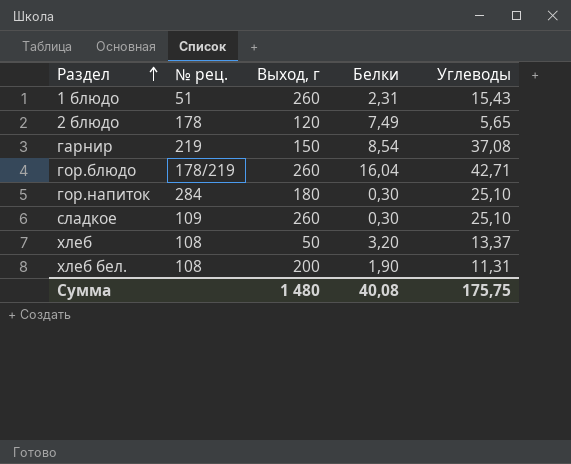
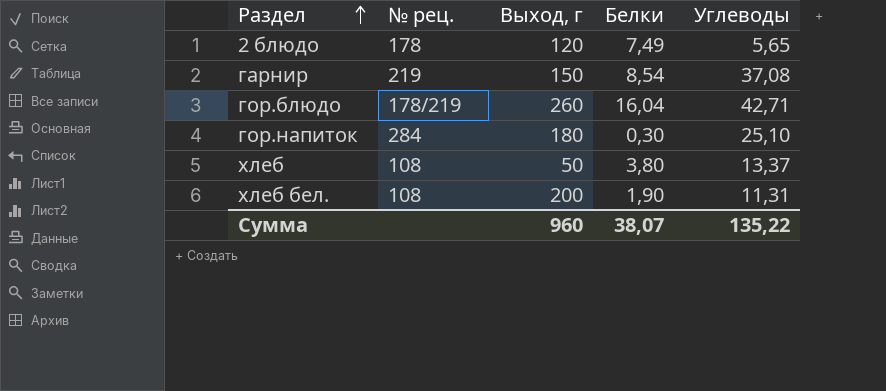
row 1 блюдо: 51 | 260 | 2,31 | 15,43 -> none
row сладкое: 109 | 260 | 0,30 | 25,10 -> none
хлеб | Белки: 3,20 -> 3,80
Сумма | Выход, г: 1 480 -> 960
Сумма | Белки: 40,08 -> 38,07
Сумма | Углеводы: 175,75 -> 135,22

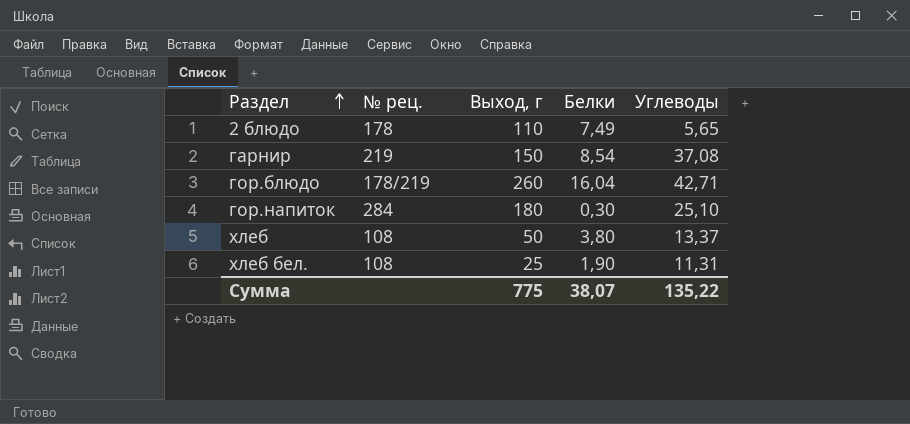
2 блюдо | Выход, г: 120 -> 110
хлеб бел. | Выход, г: 200 -> 25
Сумма | Выход, г: 960 -> 775

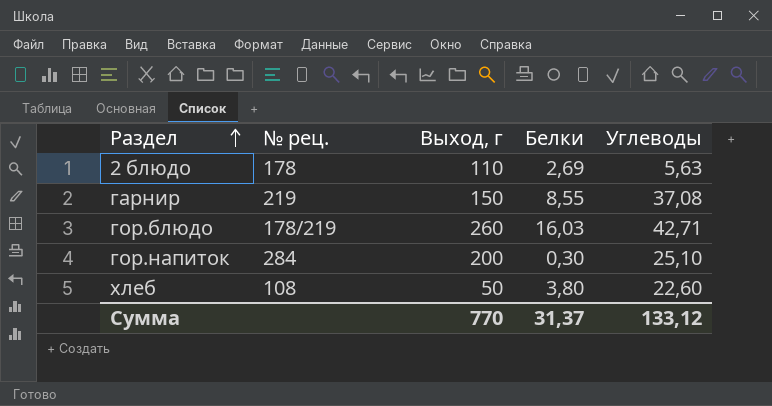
row хлеб бел.: 108 | 25 | 1,90 | 11,31 -> none
2 блюдо | Белки: 7,49 -> 2,69
2 блюдо | Углеводы: 5,65 -> 5,63
гарнир | Белки: 8,54 -> 8,55
гор.блюдо | Белки: 16,04 -> 16,03
гор.напиток | Выход, г: 180 -> 200
хлеб | Углеводы: 13,37 -> 22,60
Сумма | Выход, г: 775 -> 770
Сумма | Белки: 38,07 -> 31,37
Сумма | Углеводы: 135,22 -> 133,12

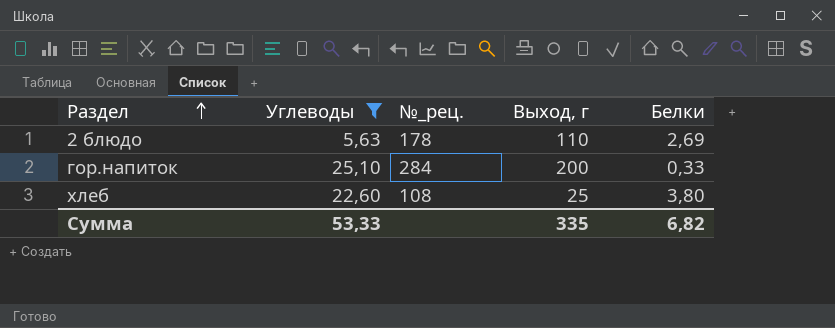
filter: none -> Углеводы <= 25,10
column Углеводы | position: 5 -> 2
column name: № рец. -> №_рец.
гор.напиток | Белки: 0,30 -> 0,33
хлеб | Выход, г: 50 -> 25
Сумма | Углеводы: 133,12 -> 53,33
Сумма | Выход, г: 770 -> 335
Сумма | Белки: 31,37 -> 6,82

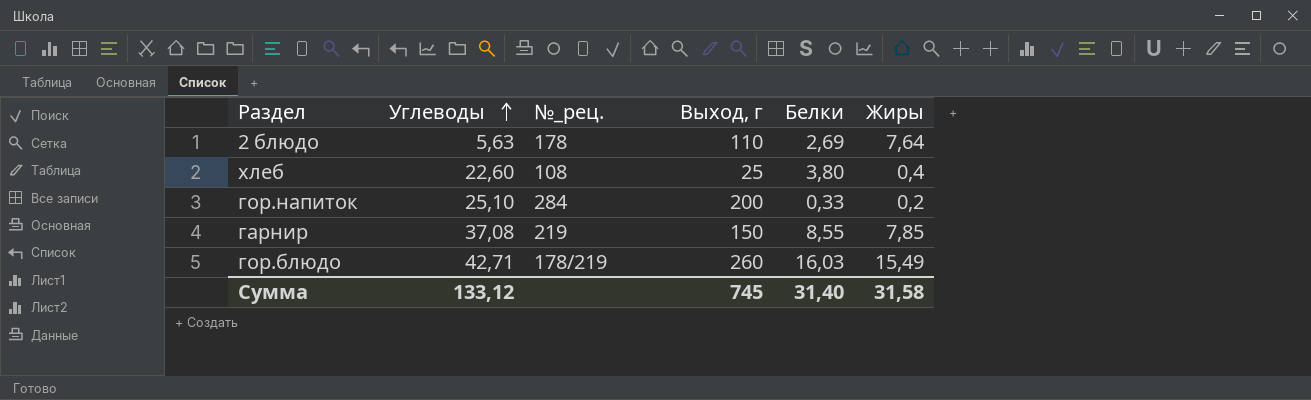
filter: Углеводы <= 25,10 -> none
row order: Раздел ascending -> Углеводы ascending
column Жиры | position: none -> 6
Сумма | Углеводы: 53,33 -> 133,12
Сумма | Выход, г: 335 -> 745
Сумма | Белки: 6,82 -> 31,40

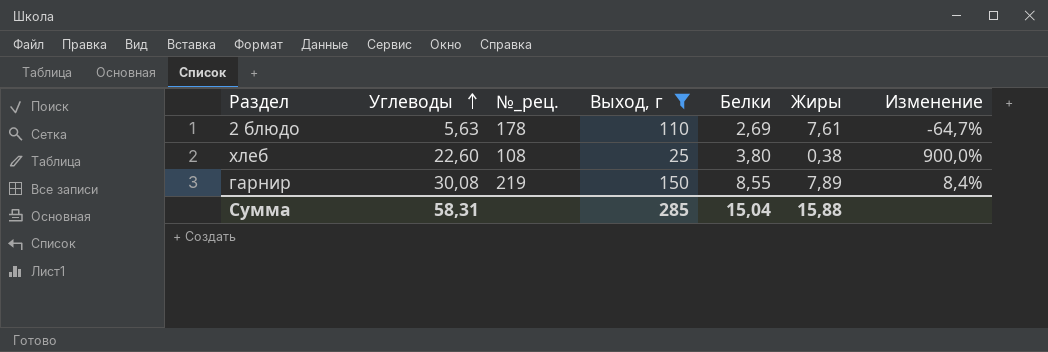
filter: none -> Выход, г <= 150
column Изменение | formula: none -> ([Белки] - [Жиры]) / [Жиры]
2 блюдо | Жиры: 7,64 -> 7,61
хлеб | Жиры: 0,4 -> 0,38
гарнир | Углеводы: 37,08 -> 30,08
гарнир | Жиры: 7,85 -> 7,89
Сумма | Углеводы: 133,12 -> 58,31
Сумма | Выход, г: 745 -> 285
Сумма | Белки: 31,40 -> 15,04
Сумма | Жиры: 31,58 -> 15,88

